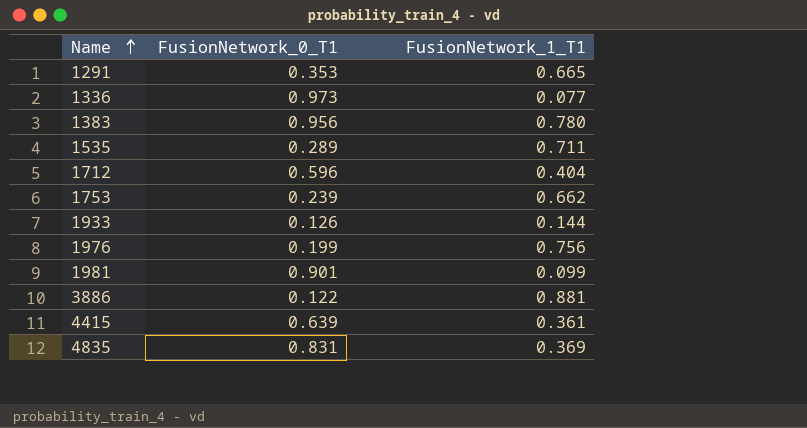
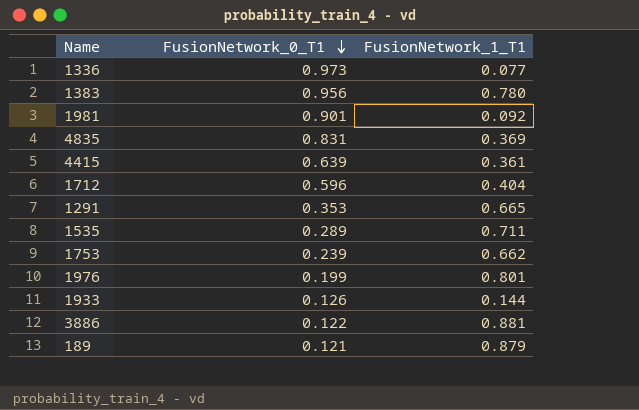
row order: Name ascending -> FusionNetwork_0_T1 descending
1981 | FusionNetwork_1_T1: 0.099 -> 0.092
1976 | FusionNetwork_1_T1: 0.756 -> 0.801
row 189: none -> 0.121 | 0.879

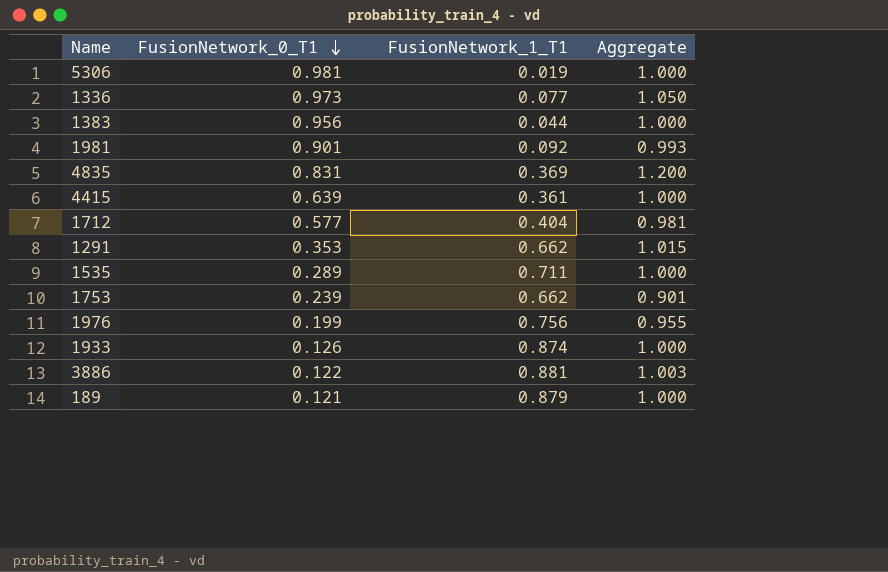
column Aggregate | formula: none -> [FusionNetwork_0_T1] + [FusionNetwork_1_T1]
row 5306: none -> 0.981 | 0.019 | 1.000
1383 | FusionNetwork_1_T1: 0.780 -> 0.044
1712 | FusionNetwork_0_T1: 0.596 -> 0.577
1291 | FusionNetwork_1_T1: 0.665 -> 0.662
1976 | FusionNetwork_1_T1: 0.801 -> 0.756
1933 | FusionNetwork_1_T1: 0.144 -> 0.874

